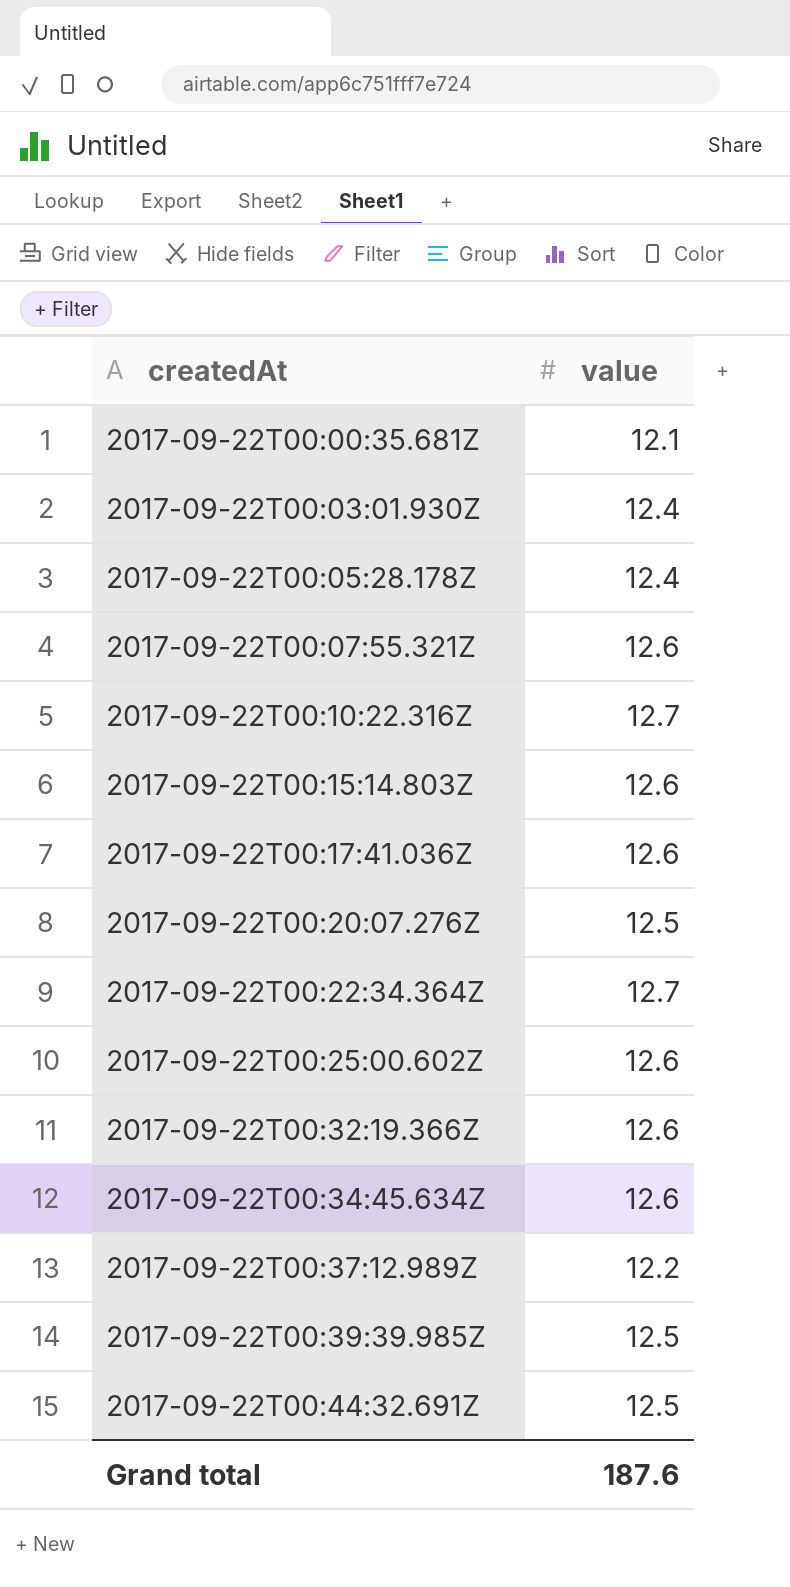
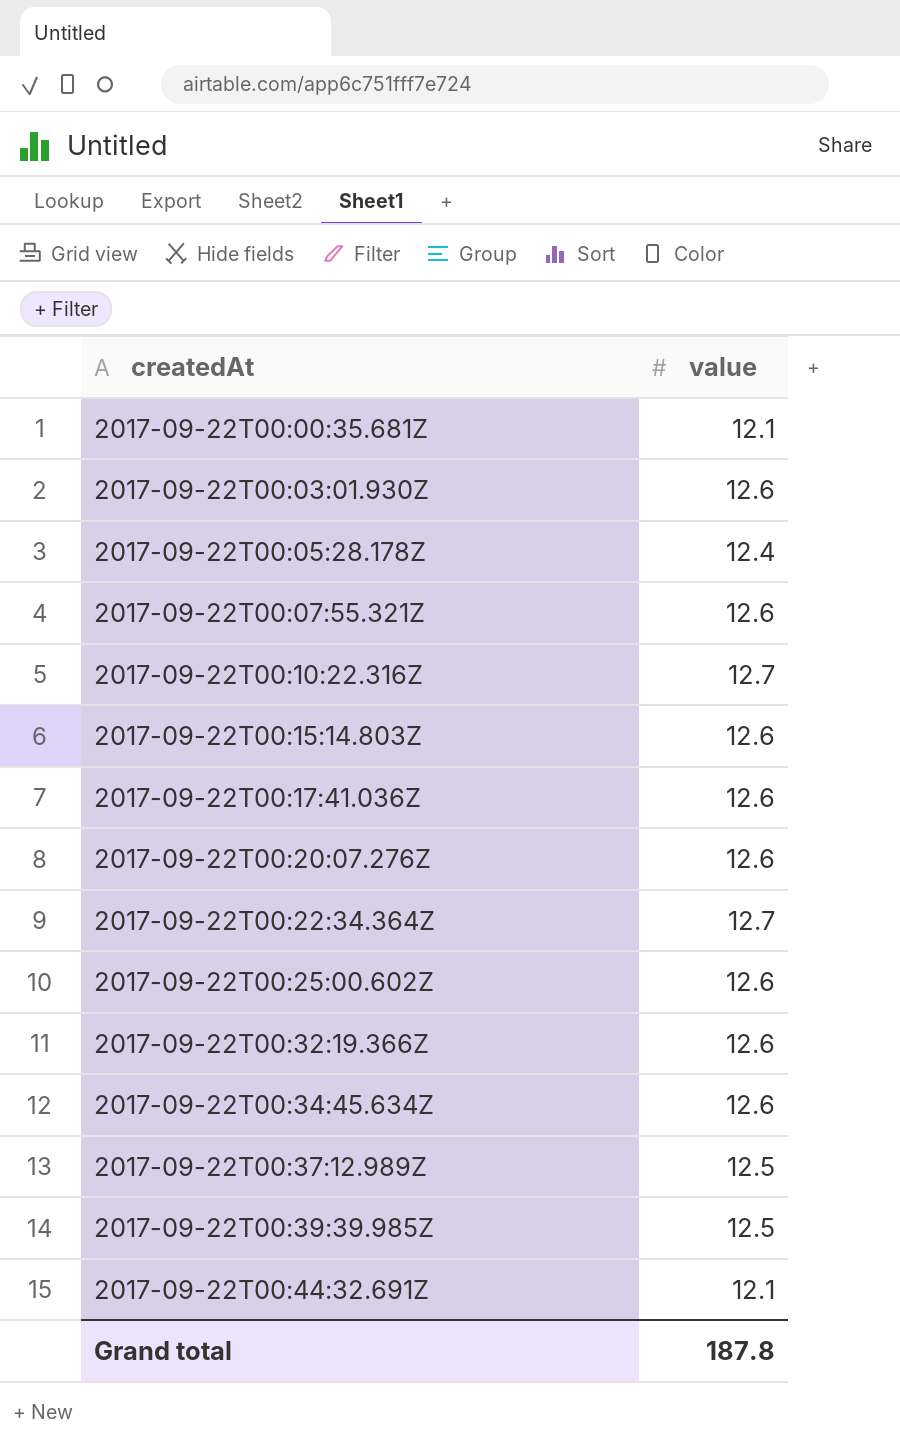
2017-09-22T00:03:01.930Z | value: 12.4 -> 12.6
2017-09-22T00:20:07.276Z | value: 12.5 -> 12.6
2017-09-22T00:37:12.989Z | value: 12.2 -> 12.5
2017-09-22T00:44:32.691Z | value: 12.5 -> 12.1
Grand total | value: 187.6 -> 187.8

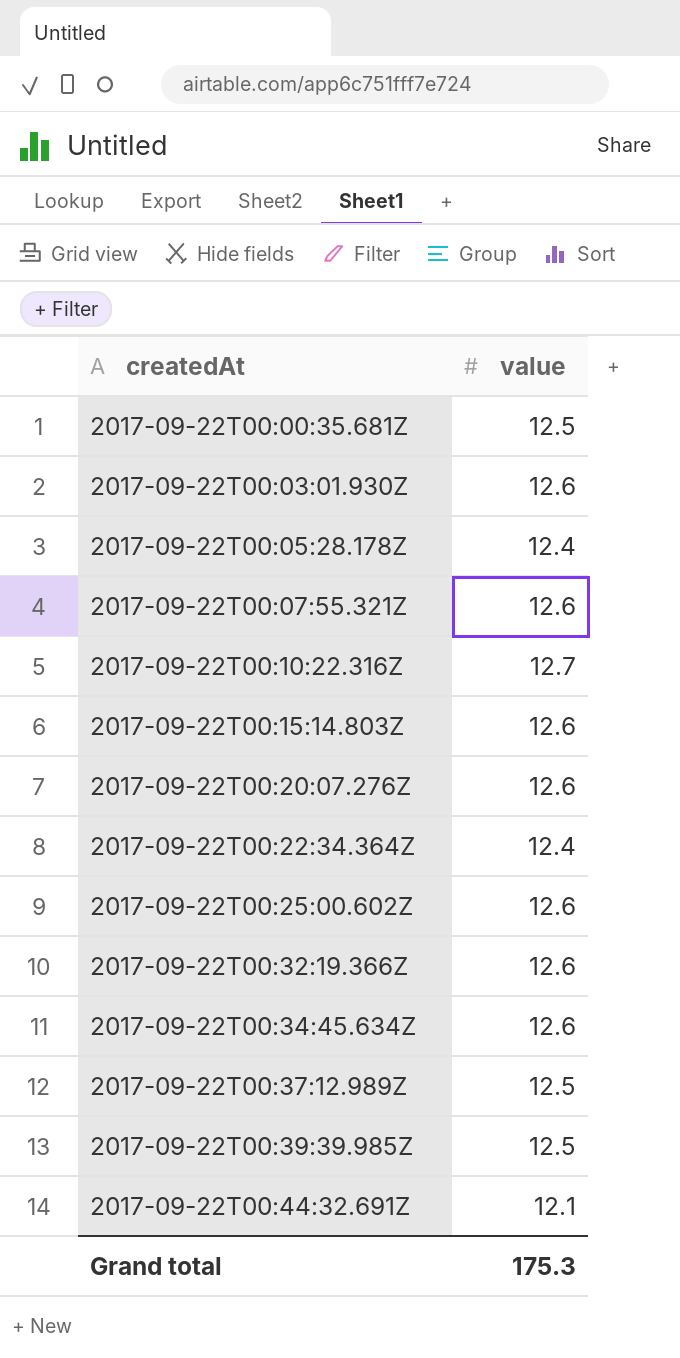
row 2017-09-22T00:17:41.036Z: 12.6 -> none
2017-09-22T00:00:35.681Z | value: 12.1 -> 12.5
2017-09-22T00:22:34.364Z | value: 12.7 -> 12.4
Grand total | value: 187.8 -> 175.3

